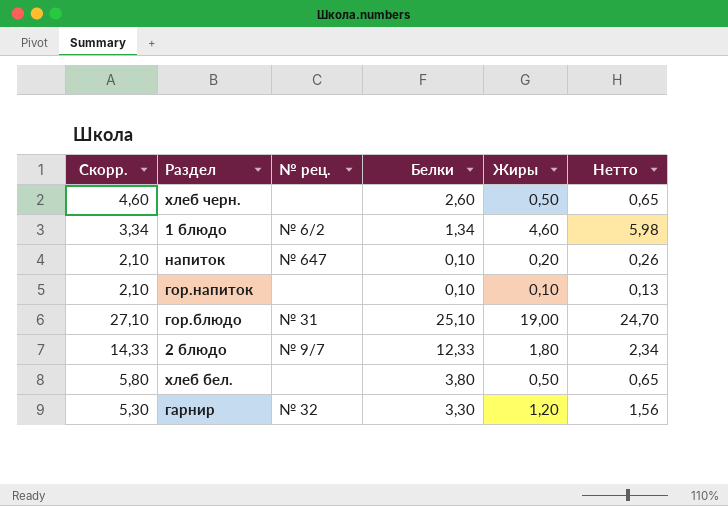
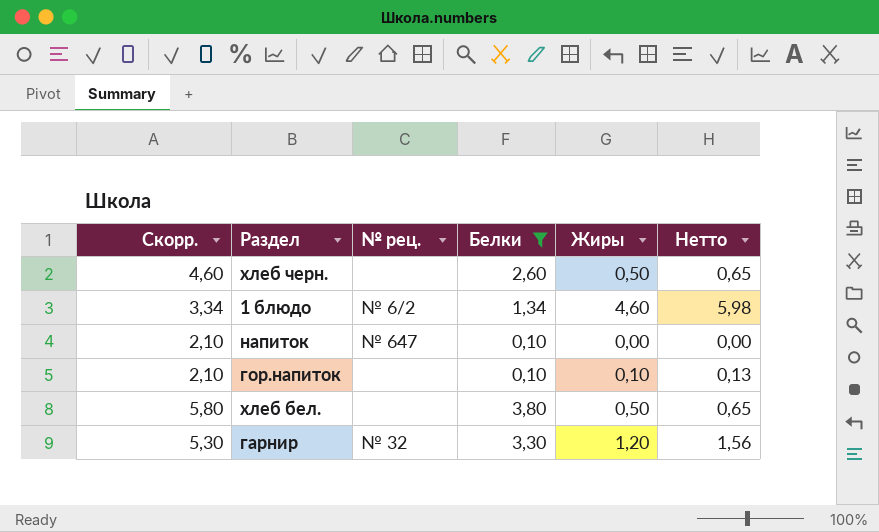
filter: none -> Белки <= 3,80
напиток | Жиры: 0,20 -> 0,00
напиток | Нетто: 0,26 -> 0,00

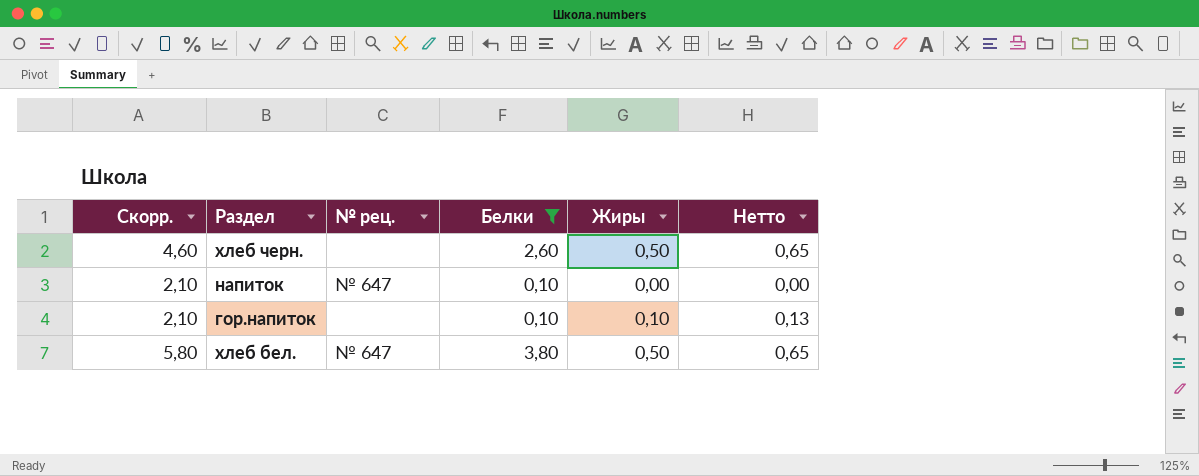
row 1 блюдо: 3,34 | № 6/2 | 1,34 | 4,60 | 5,98 -> none
row гарнир: 5,30 | № 32 | 3,30 | 1,20 | 1,56 -> none
хлеб бел. | № рец.: none -> № 647

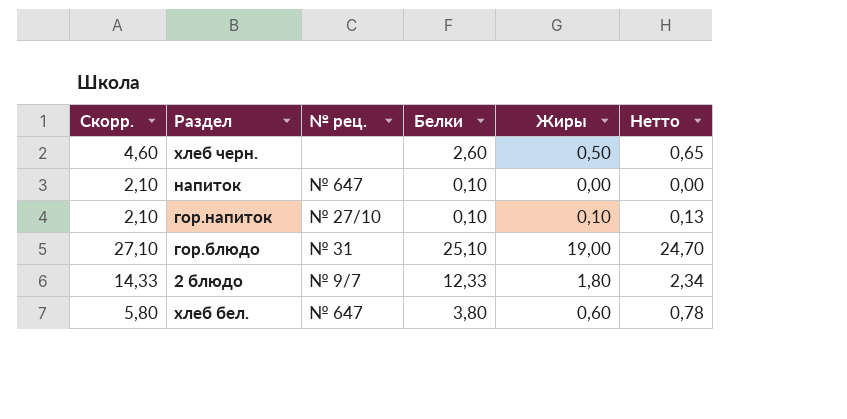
filter: Белки <= 3,80 -> none
гор.напиток | № рец.: none -> № 27/10
хлеб бел. | Жиры: 0,50 -> 0,60
хлеб бел. | Нетто: 0,65 -> 0,78

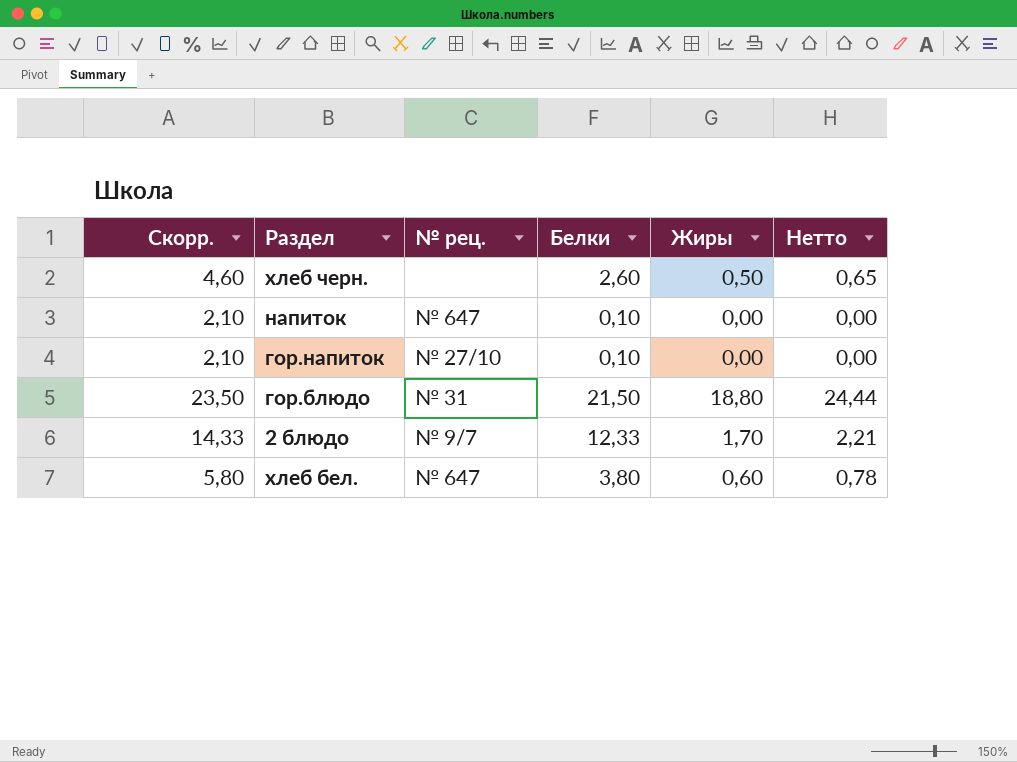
гор.напиток | Жиры: 0,10 -> 0,00
гор.напиток | Нетто: 0,13 -> 0,00
гор.блюдо | Скорр.: 27,10 -> 23,50
гор.блюдо | Белки: 25,10 -> 21,50
гор.блюдо | Жиры: 19,00 -> 18,80
гор.блюдо | Нетто: 24,70 -> 24,44
2 блюдо | Жиры: 1,80 -> 1,70
2 блюдо | Нетто: 2,34 -> 2,21

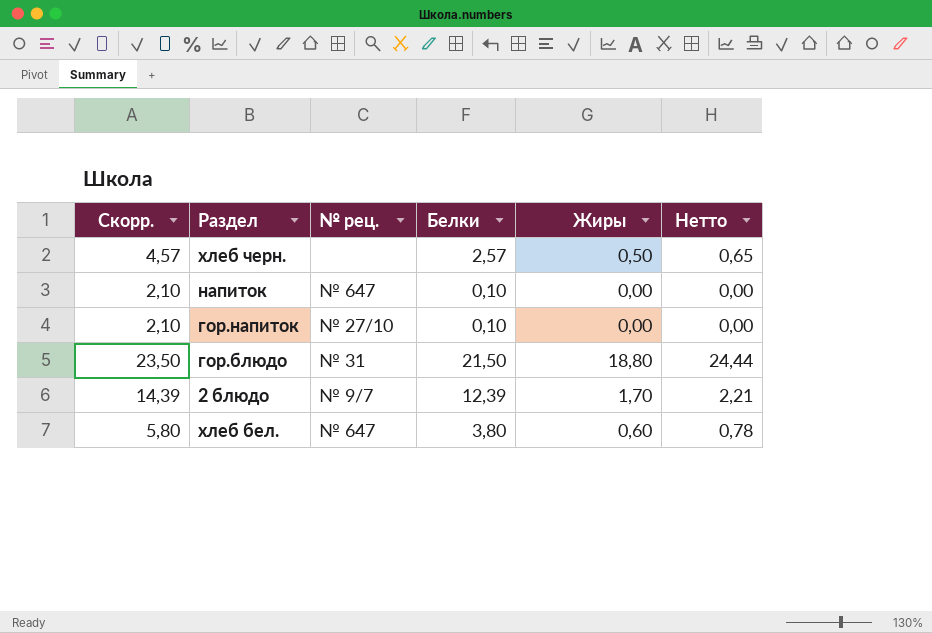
хлеб черн. | Скорр.: 4,60 -> 4,57
хлеб черн. | Белки: 2,60 -> 2,57
2 блюдо | Скорр.: 14,33 -> 14,39
2 блюдо | Белки: 12,33 -> 12,39

